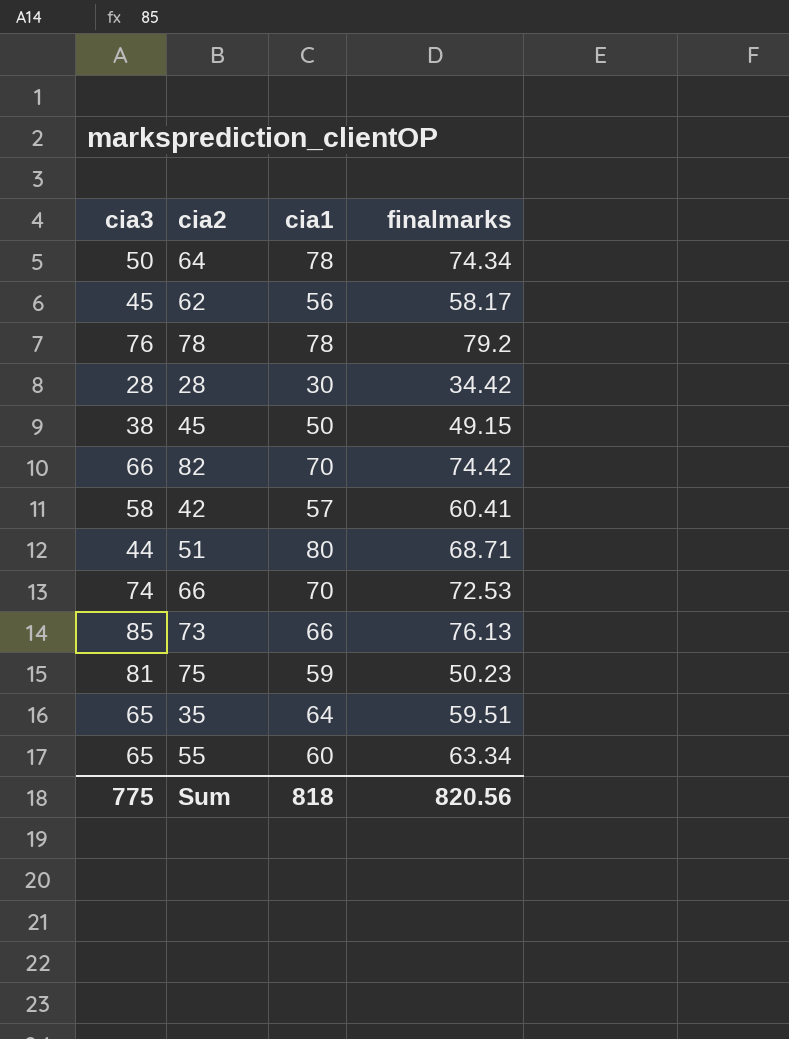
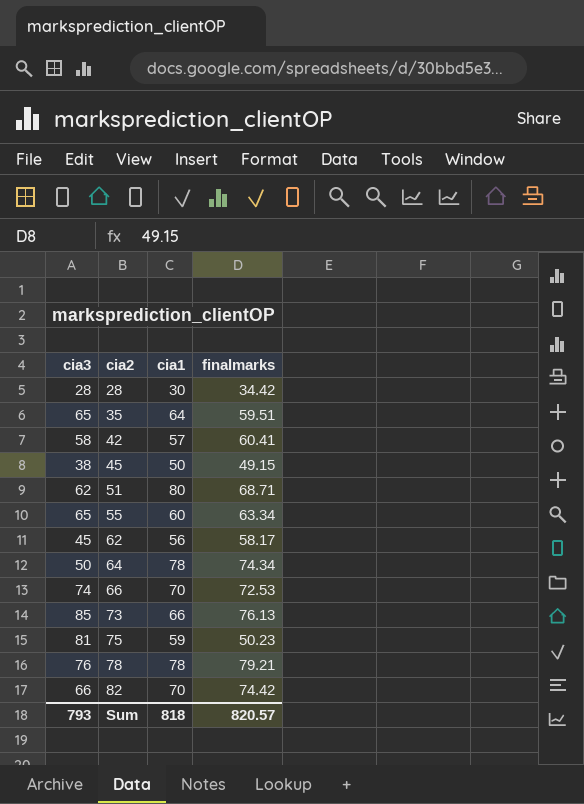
row order: none -> cia2 ascending
51 | cia3: 44 -> 62
78 | finalmarks: 79.2 -> 79.21
Sum | cia3: 775 -> 793
Sum | finalmarks: 820.56 -> 820.57

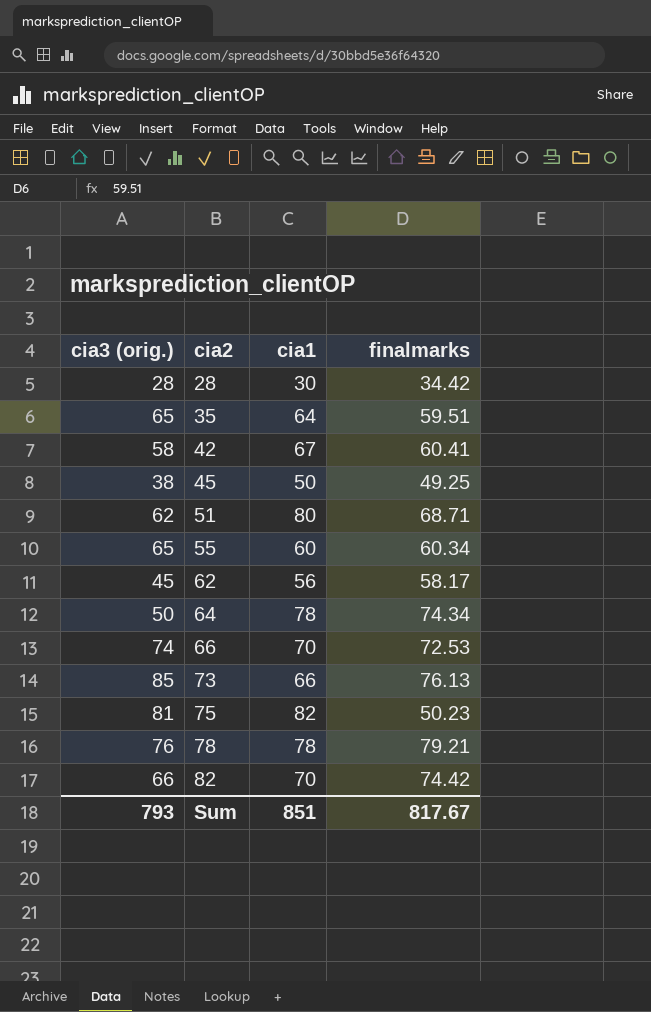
column name: cia3 -> cia3 (orig.)
42 | cia1: 57 -> 67
45 | finalmarks: 49.15 -> 49.25
55 | finalmarks: 63.34 -> 60.34
75 | cia1: 59 -> 82
Sum | cia1: 818 -> 851
Sum | finalmarks: 820.57 -> 817.67

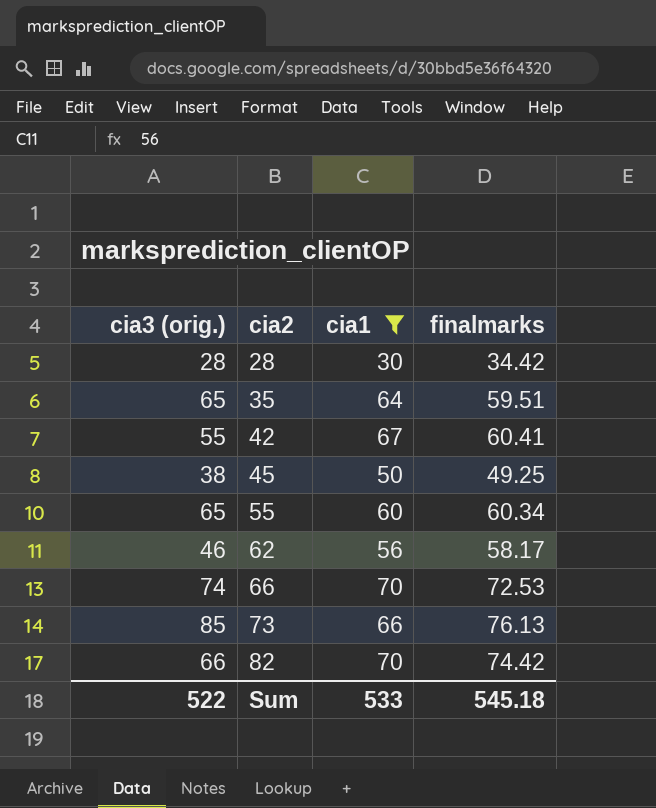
filter: none -> cia1 <= 70
42 | cia3 (orig.): 58 -> 55
62 | cia3 (orig.): 45 -> 46
Sum | cia3 (orig.): 793 -> 522
Sum | cia1: 851 -> 533
Sum | finalmarks: 817.67 -> 545.18

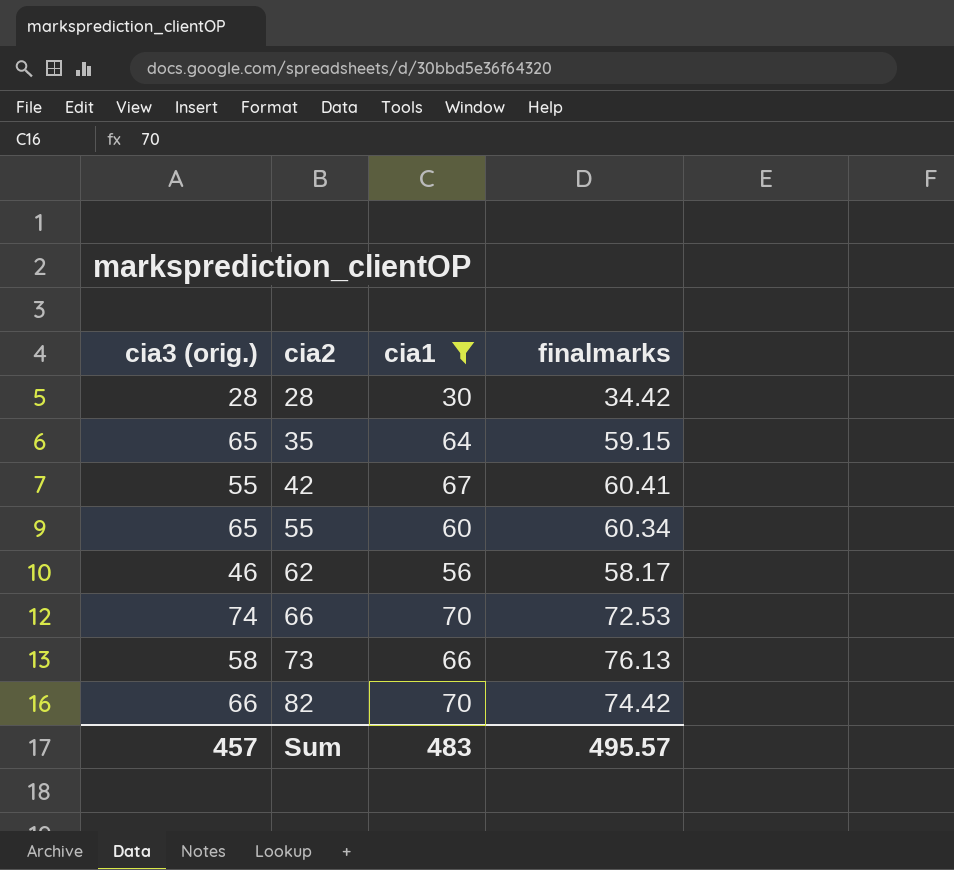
row 45: 38 | 50 | 49.25 -> none
35 | finalmarks: 59.51 -> 59.15
73 | cia3 (orig.): 85 -> 58
Sum | cia3 (orig.): 522 -> 457
Sum | cia1: 533 -> 483
Sum | finalmarks: 545.18 -> 495.57

